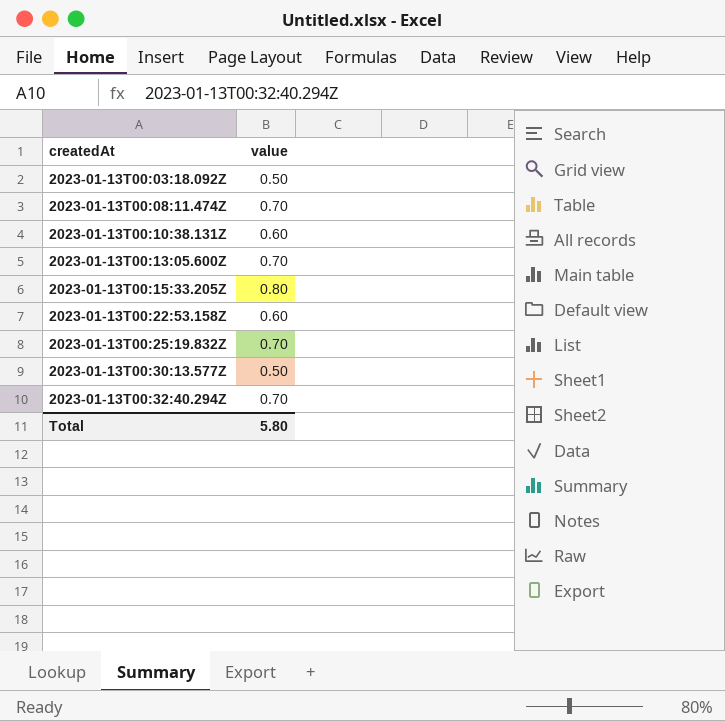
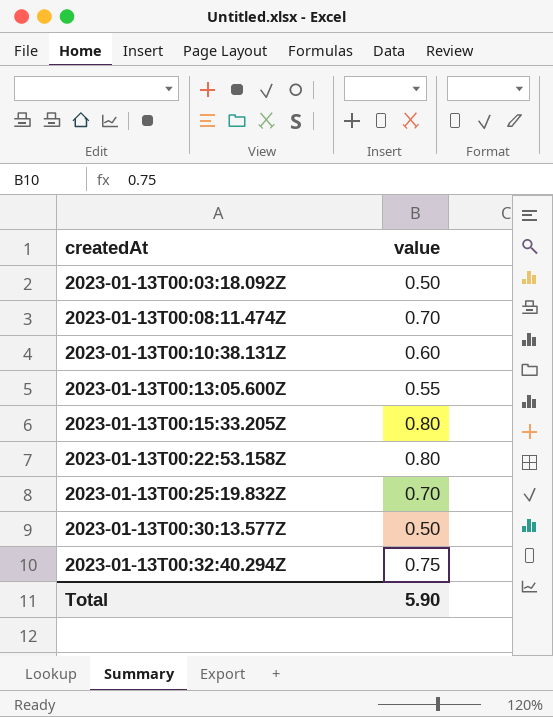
2023-01-13T00:13:05.600Z | value: 0.70 -> 0.55
2023-01-13T00:22:53.158Z | value: 0.60 -> 0.80
2023-01-13T00:32:40.294Z | value: 0.70 -> 0.75
Total | value: 5.80 -> 5.90

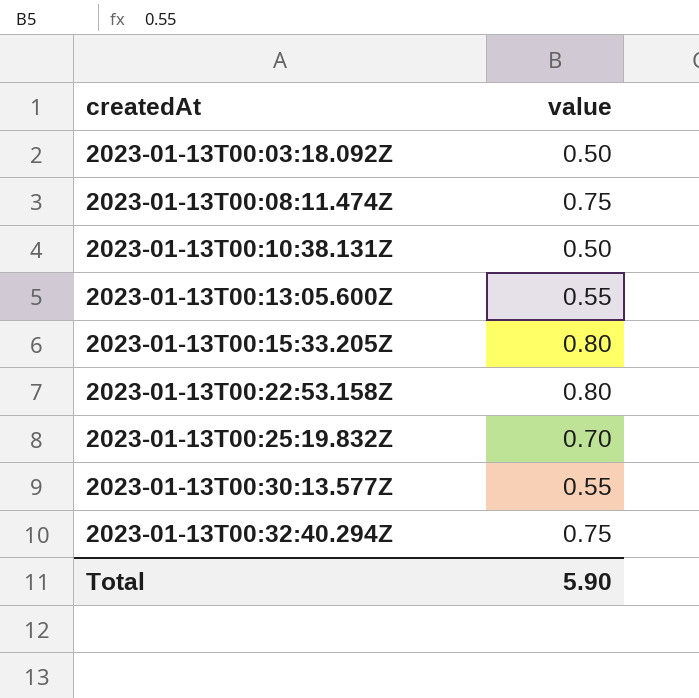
2023-01-13T00:08:11.474Z | value: 0.70 -> 0.75
2023-01-13T00:10:38.131Z | value: 0.60 -> 0.50
2023-01-13T00:30:13.577Z | value: 0.50 -> 0.55

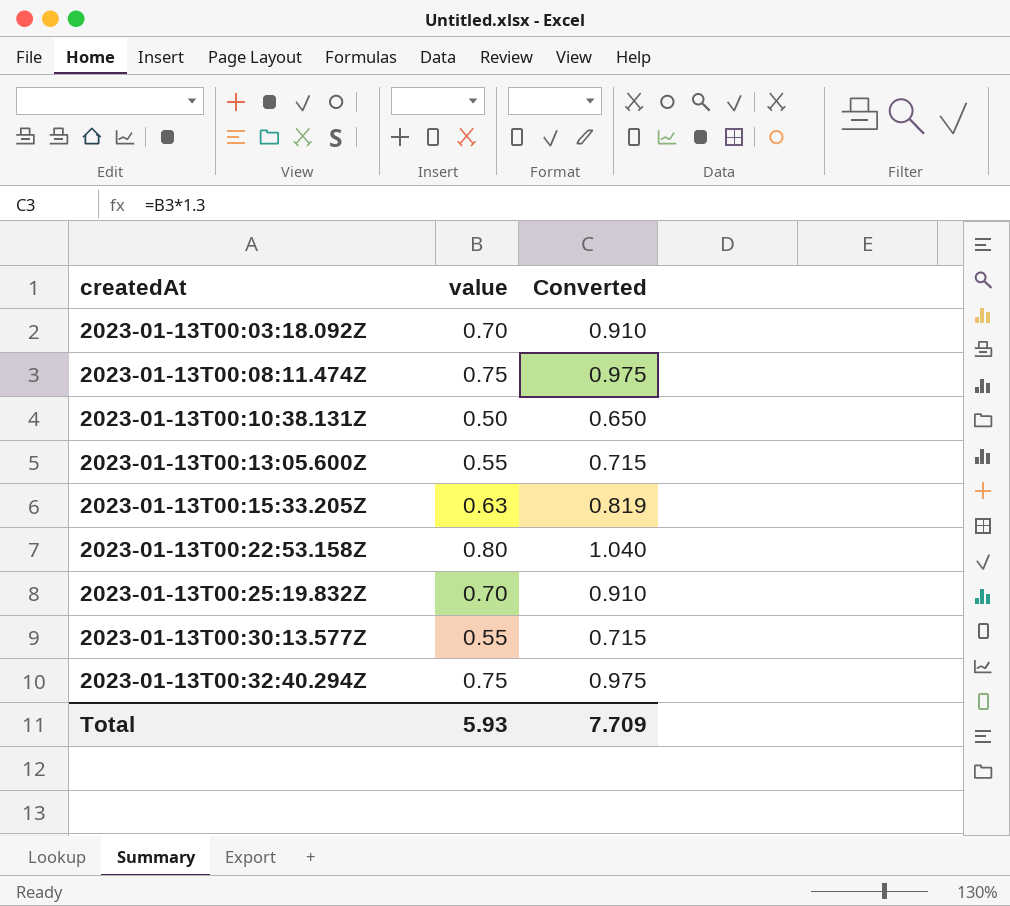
column Converted | formula: none -> [value] * 1.3
2023-01-13T00:03:18.092Z | value: 0.50 -> 0.70
2023-01-13T00:15:33.205Z | value: 0.80 -> 0.63
Total | value: 5.90 -> 5.93

